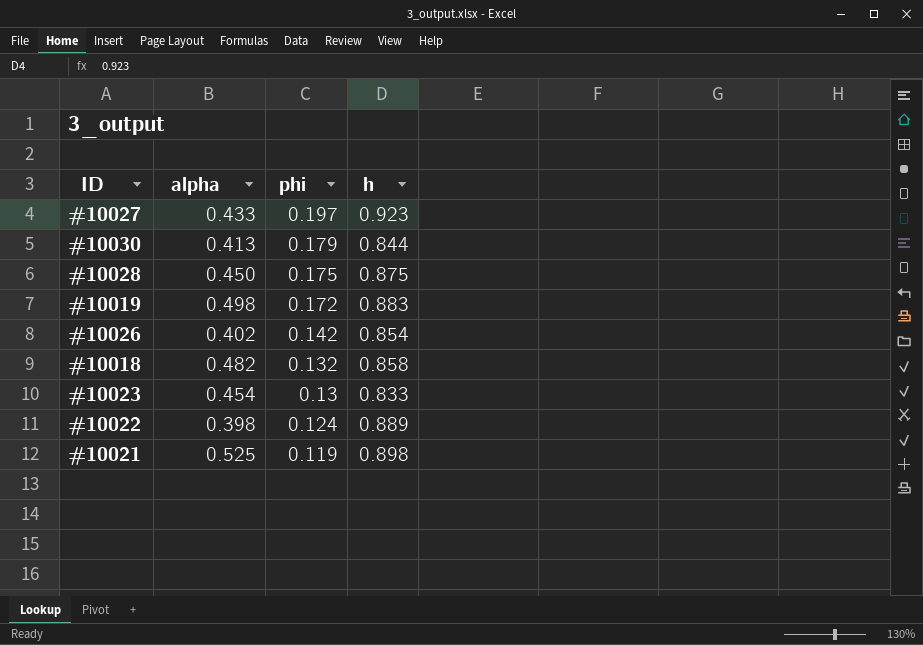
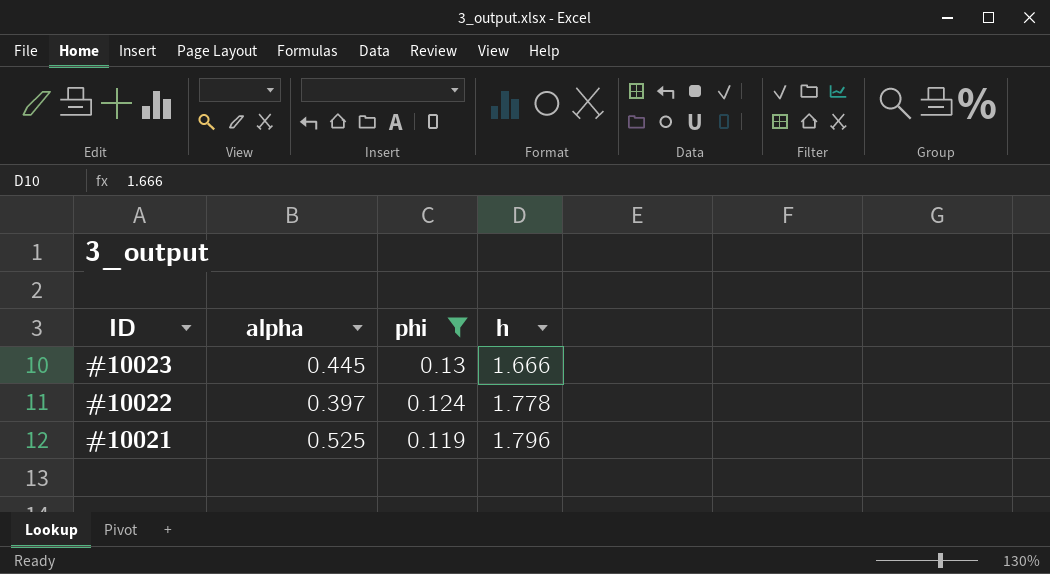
filter: none -> phi <= 0.13
#10023 | alpha: 0.454 -> 0.445
#10023 | h: 0.833 -> 1.666
#10022 | alpha: 0.398 -> 0.397
#10022 | h: 0.889 -> 1.778
#10021 | h: 0.898 -> 1.796

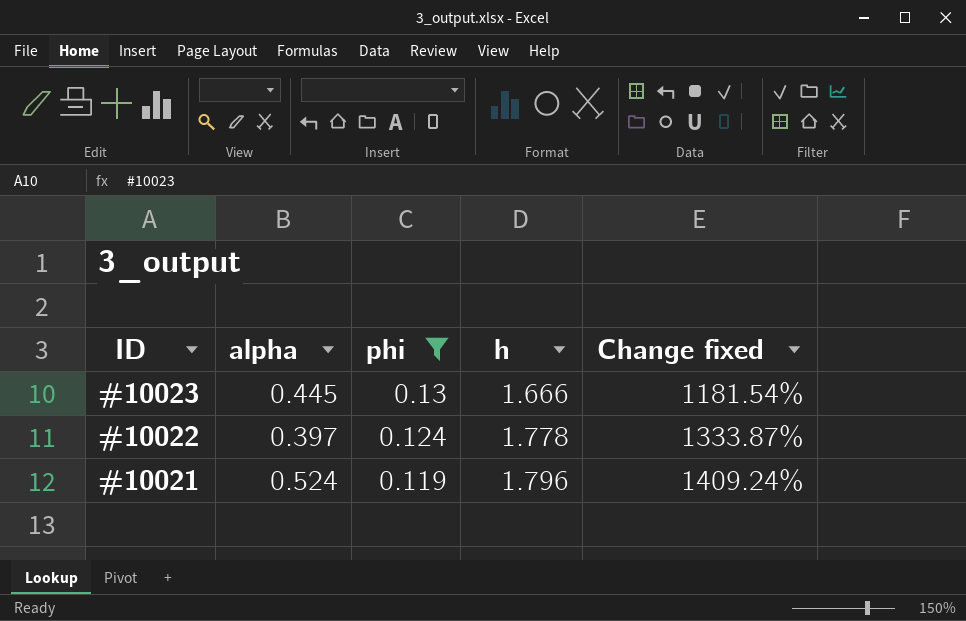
column Change fixed | formula: none -> ([h] - [phi]) / [phi]
#10021 | alpha: 0.525 -> 0.524

